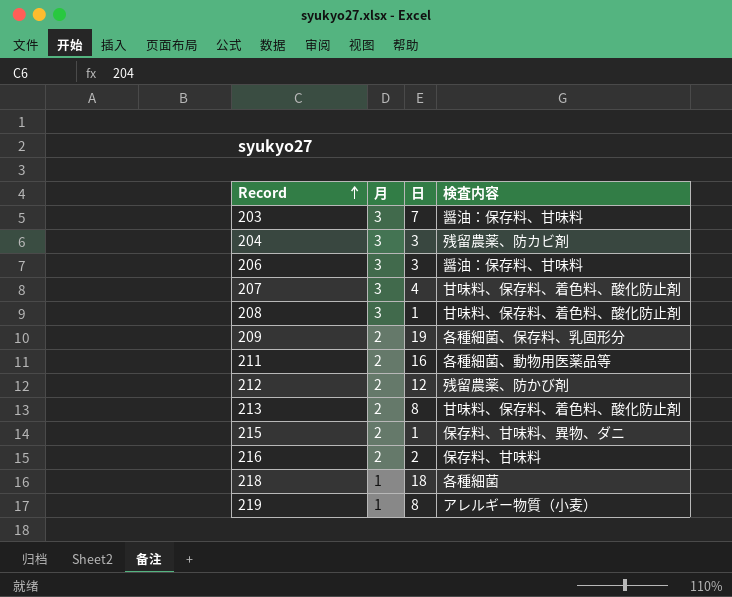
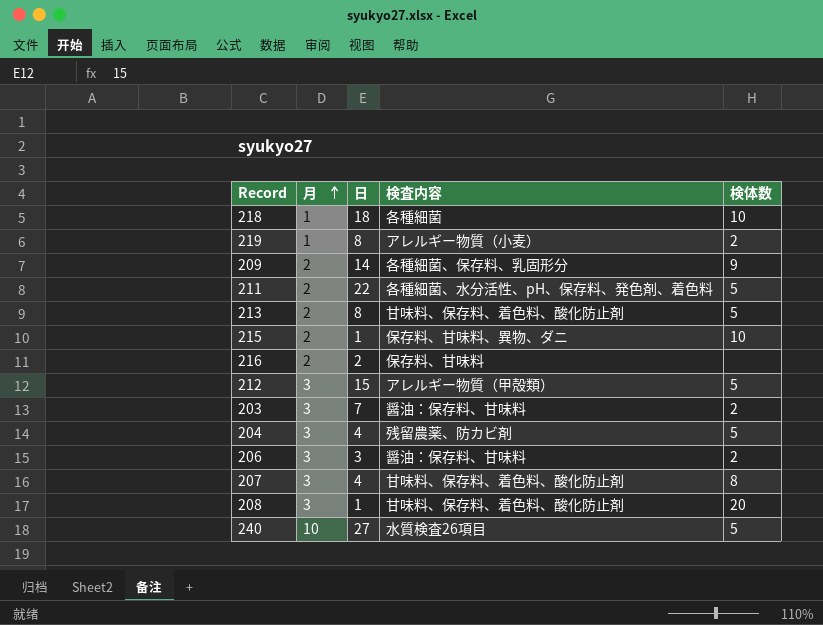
row order: Record ascending -> 月 ascending
column 検体数 | position: none -> 5
209 | 日: 19 -> 14
211 | 日: 16 -> 22
211 | 検査内容: 各種細菌、動物用医薬品等 -> 各種細菌、水分活性、pH、保存料、発色剤、着色料
212 | 月: 2 -> 3
212 | 日: 12 -> 15
212 | 検査内容: 残留農薬、防かび剤 -> アレルギー物質（甲殻類）
204 | 日: 3 -> 4
row 240: none -> 10 | 27 | 水質検査26項目 | 5

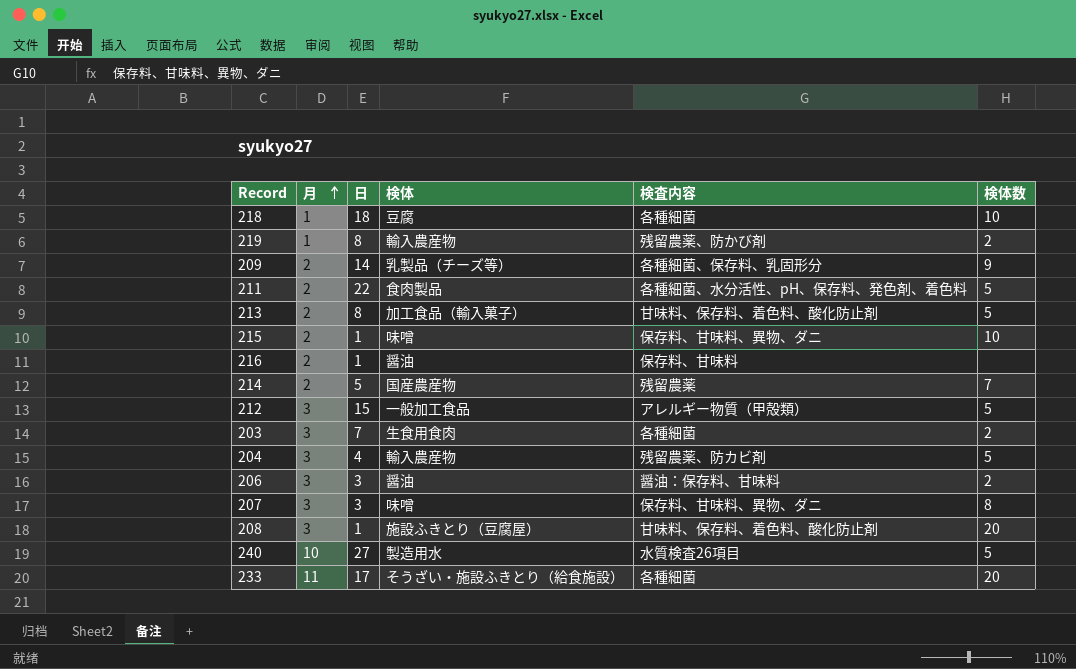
column 検体 | position: none -> 4
219 | 検査内容: アレルギー物質（小麦） -> 残留農薬、防かび剤
216 | 日: 2 -> 1
row 214: none -> 2 | 5 | 国産農産物 | 残留農薬 | 7
203 | 検査内容: 醤油：保存料、甘味料 -> 各種細菌
207 | 日: 4 -> 3
207 | 検査内容: 甘味料、保存料、着色料、酸化防止剤 -> 保存料、甘味料、異物、ダニ
row 233: none -> 11 | 17 | そうざい・施設ふきとり（給食施設） | 各種細菌 | 20

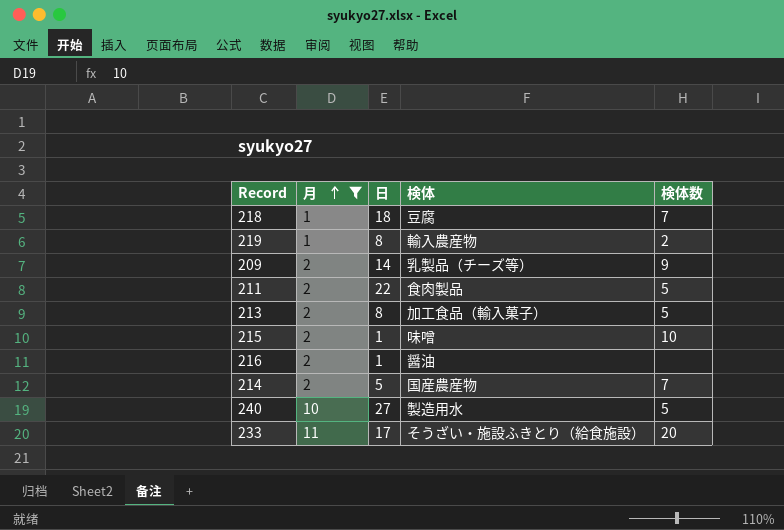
filter: none -> 月 != 3
column 検査内容 | position: 5 -> none
218 | 検体数: 10 -> 7

